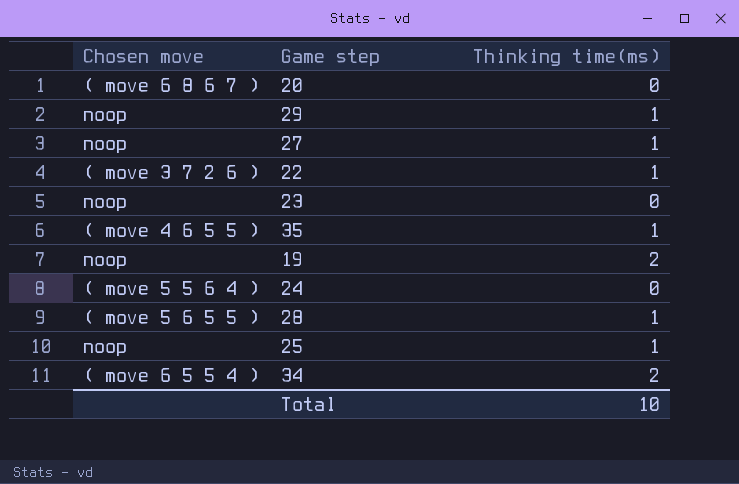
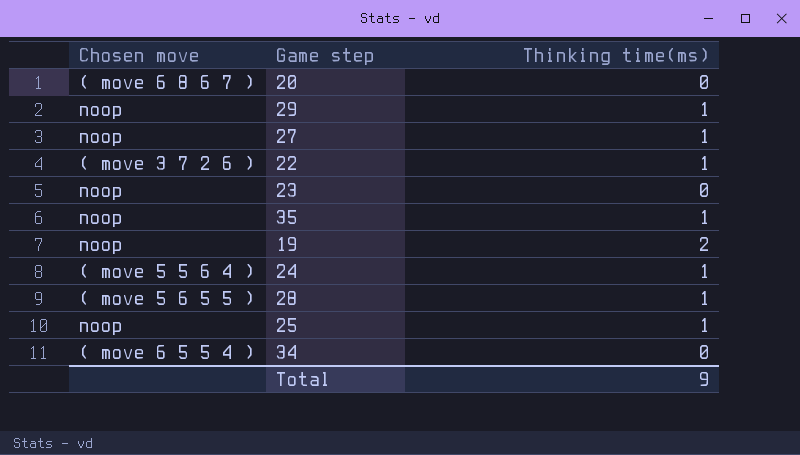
35 | Chosen move: ( move 4 6 5 5 ) -> noop
24 | Thinking time(ms): 0 -> 1
34 | Thinking time(ms): 2 -> 0
Total | Thinking time(ms): 10 -> 9

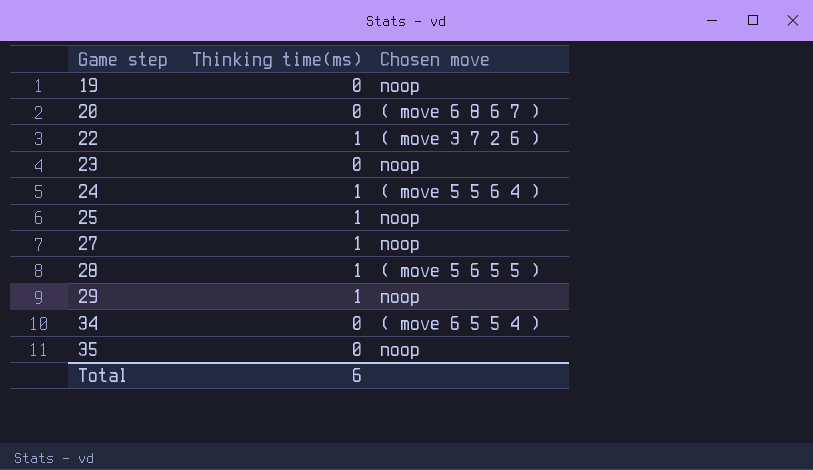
row order: none -> Game step ascending
column Chosen move | position: 1 -> 3
19 | Thinking time(ms): 2 -> 0
35 | Thinking time(ms): 1 -> 0
Total | Thinking time(ms): 9 -> 6

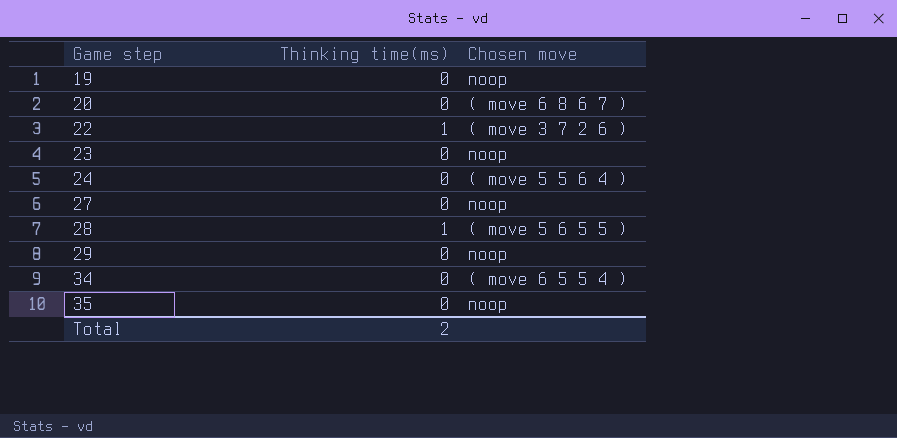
row 25: 1 | noop -> none
24 | Thinking time(ms): 1 -> 0
27 | Thinking time(ms): 1 -> 0
29 | Thinking time(ms): 1 -> 0
Total | Thinking time(ms): 6 -> 2

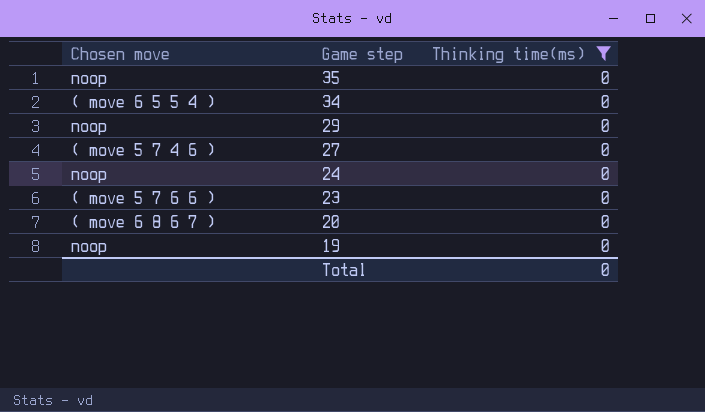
filter: none -> Thinking time(ms) = 0
row order: Game step ascending -> Game step descending
column Chosen move | position: 3 -> 1
27 | Chosen move: noop -> ( move 5 7 4 6 )
24 | Chosen move: ( move 5 5 6 4 ) -> noop
23 | Chosen move: noop -> ( move 5 7 6 6 )
Total | Thinking time(ms): 2 -> 0

